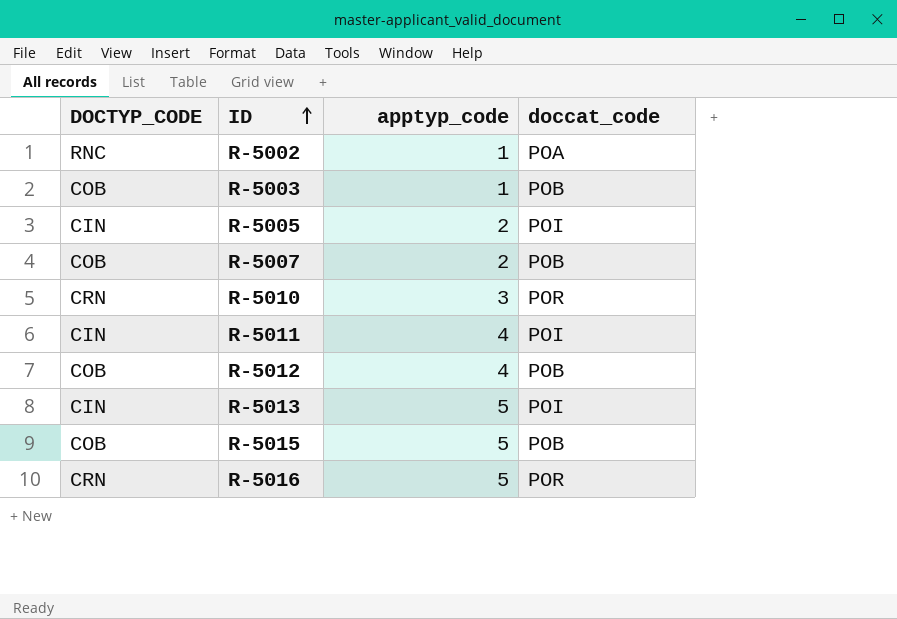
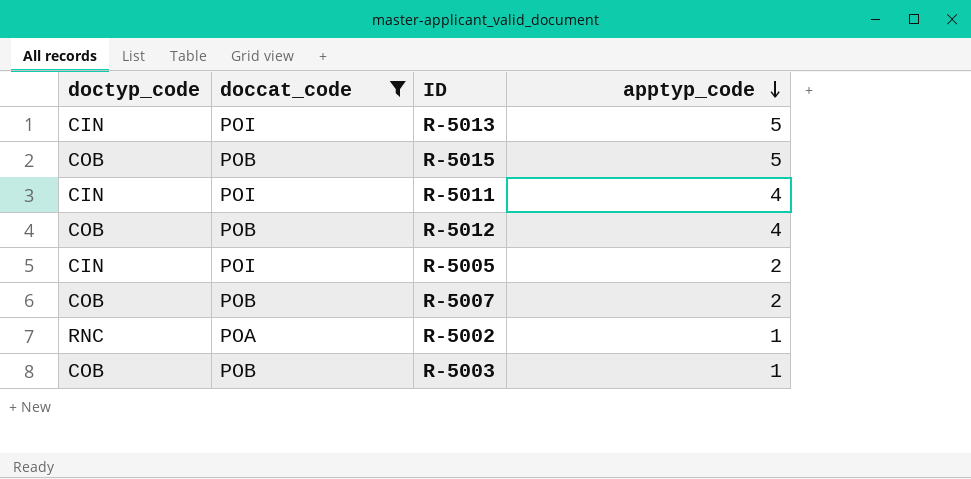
filter: none -> doccat_code != POR
row order: ID ascending -> apptyp_code descending
column name: DOCTYP_CODE -> doctyp_code
column doccat_code | position: 4 -> 2

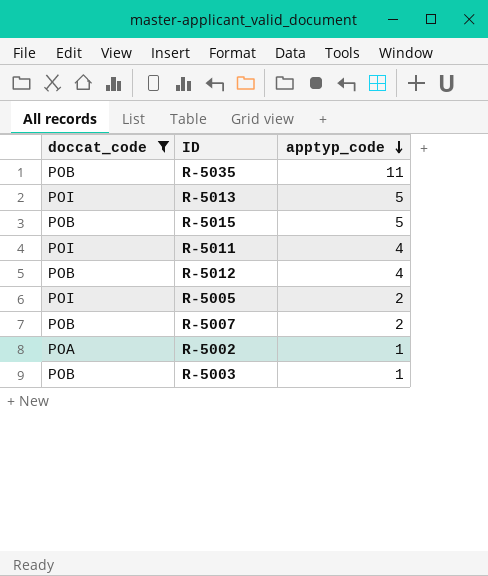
column doctyp_code | position: 1 -> none
row R-5035: none -> POB | 11

